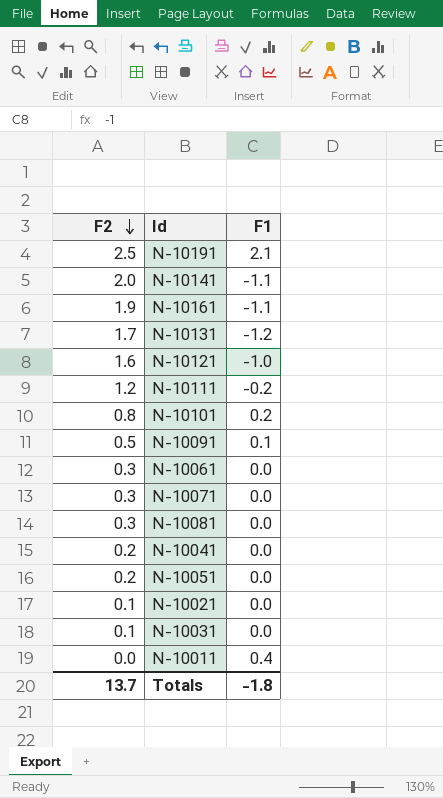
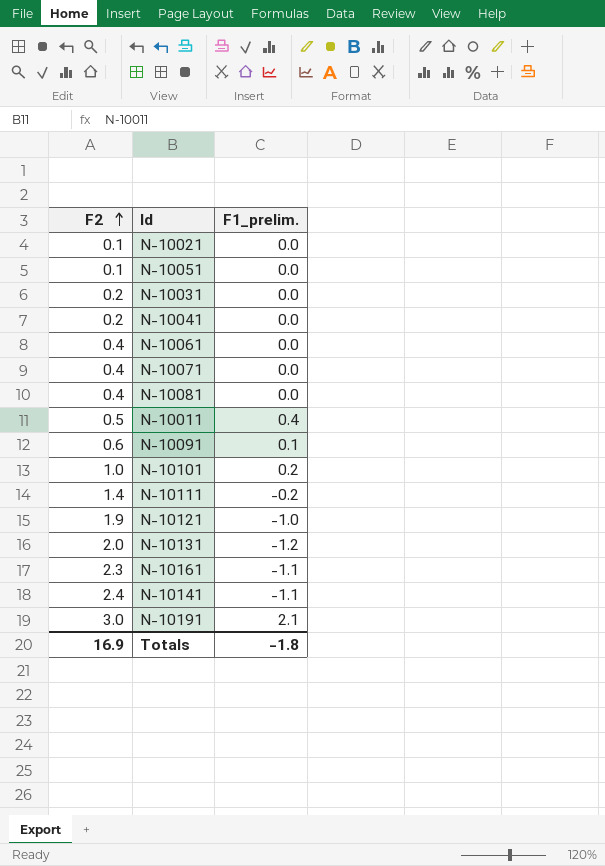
row order: F2 descending -> F2 ascending
column name: F1 -> F1_prelim.
N-10051 | F2: 0.2 -> 0.1
N-10031 | F2: 0.1 -> 0.2
N-10061 | F2: 0.3 -> 0.4
N-10071 | F2: 0.3 -> 0.4
N-10081 | F2: 0.3 -> 0.4
N-10011 | F2: 0.0 -> 0.5
N-10091 | F2: 0.5 -> 0.6
N-10101 | F2: 0.8 -> 1.0
N-10111 | F2: 1.2 -> 1.4
N-10121 | F2: 1.6 -> 1.9
N-10131 | F2: 1.7 -> 2.0
N-10161 | F2: 1.9 -> 2.3
N-10141 | F2: 2.0 -> 2.4
N-10191 | F2: 2.5 -> 3.0
Totals | F2: 13.7 -> 16.9

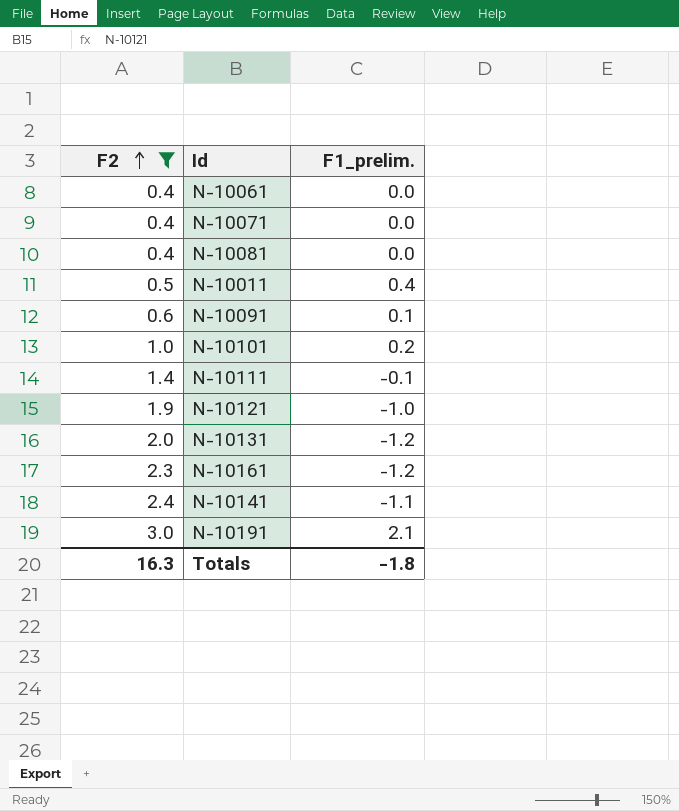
filter: none -> F2 >= 0.4
N-10111 | F1_prelim.: -0.2 -> -0.1
N-10161 | F1_prelim.: -1.1 -> -1.2
Totals | F2: 16.9 -> 16.3

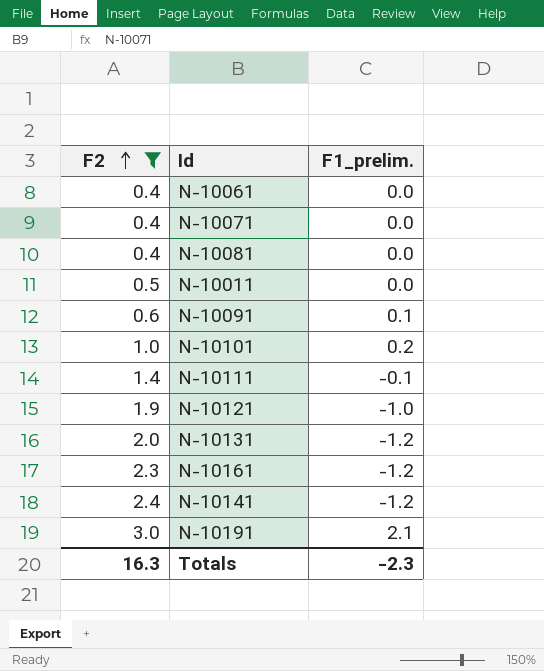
N-10011 | F1_prelim.: 0.4 -> 0.0
N-10141 | F1_prelim.: -1.1 -> -1.2
Totals | F1_prelim.: -1.8 -> -2.3

